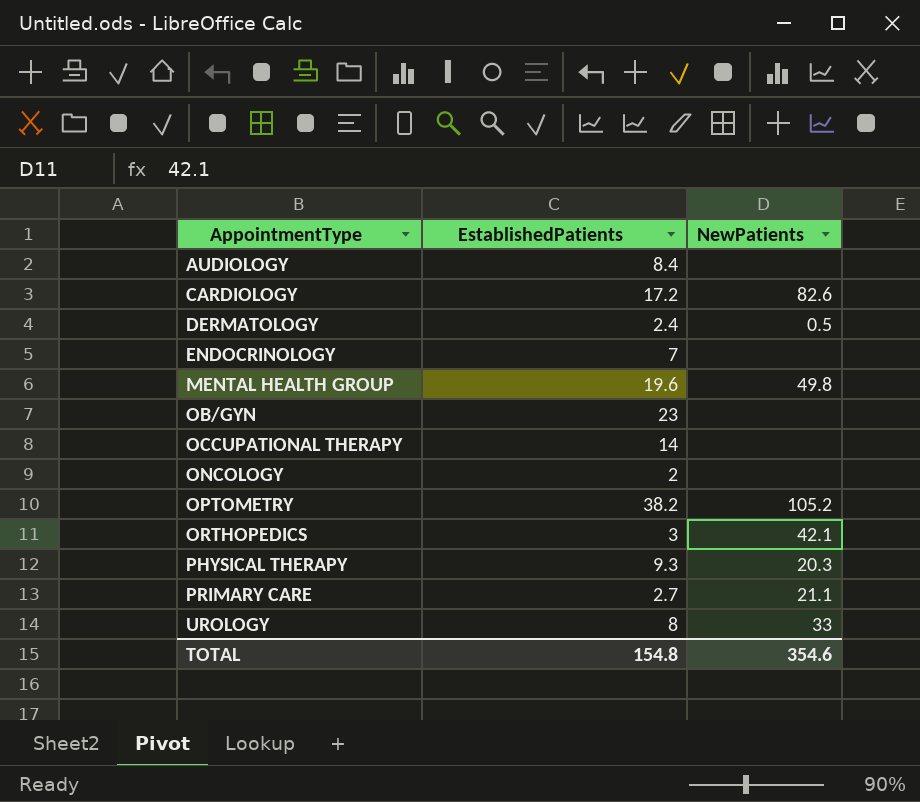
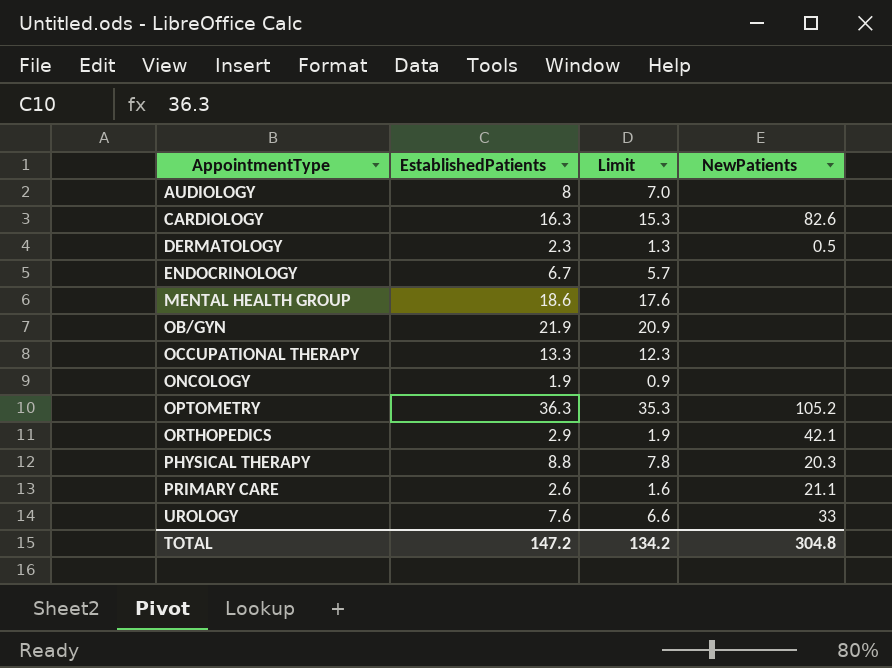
column Limit | formula: none -> [EstablishedPatients] - 1
AUDIOLOGY | EstablishedPatients: 8.4 -> 8
CARDIOLOGY | EstablishedPatients: 17.2 -> 16.3
DERMATOLOGY | EstablishedPatients: 2.4 -> 2.3
ENDOCRINOLOGY | EstablishedPatients: 7 -> 6.7
MENTAL HEALTH GROUP | EstablishedPatients: 19.6 -> 18.6
MENTAL HEALTH GROUP | NewPatients: 49.8 -> none
OB/GYN | EstablishedPatients: 23 -> 21.9
OCCUPATIONAL THERAPY | EstablishedPatients: 14 -> 13.3
ONCOLOGY | EstablishedPatients: 2 -> 1.9
OPTOMETRY | EstablishedPatients: 38.2 -> 36.3
ORTHOPEDICS | EstablishedPatients: 3 -> 2.9
PHYSICAL THERAPY | EstablishedPatients: 9.3 -> 8.8
PRIMARY CARE | EstablishedPatients: 2.7 -> 2.6
UROLOGY | EstablishedPatients: 8 -> 7.6
TOTAL | EstablishedPatients: 154.8 -> 147.2
TOTAL | NewPatients: 354.6 -> 304.8

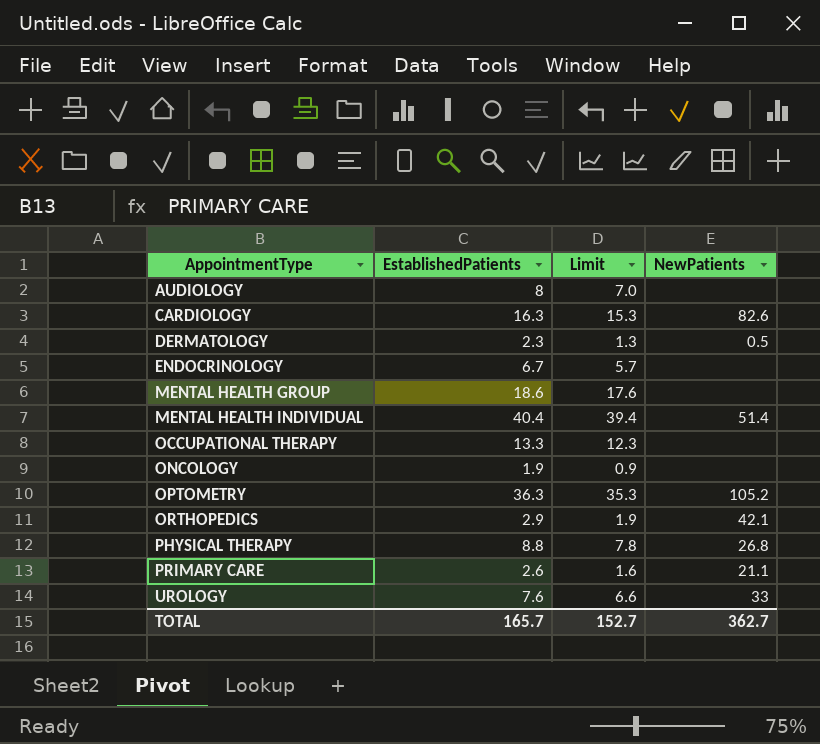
row OB/GYN: 21.9 | 20.9 | none -> none
row MENTAL HEALTH INDIVIDUAL: none -> 40.4 | 39.4 | 51.4
PHYSICAL THERAPY | NewPatients: 20.3 -> 26.8
TOTAL | EstablishedPatients: 147.2 -> 165.7
TOTAL | Limit: 134.2 -> 152.7
TOTAL | NewPatients: 304.8 -> 362.7

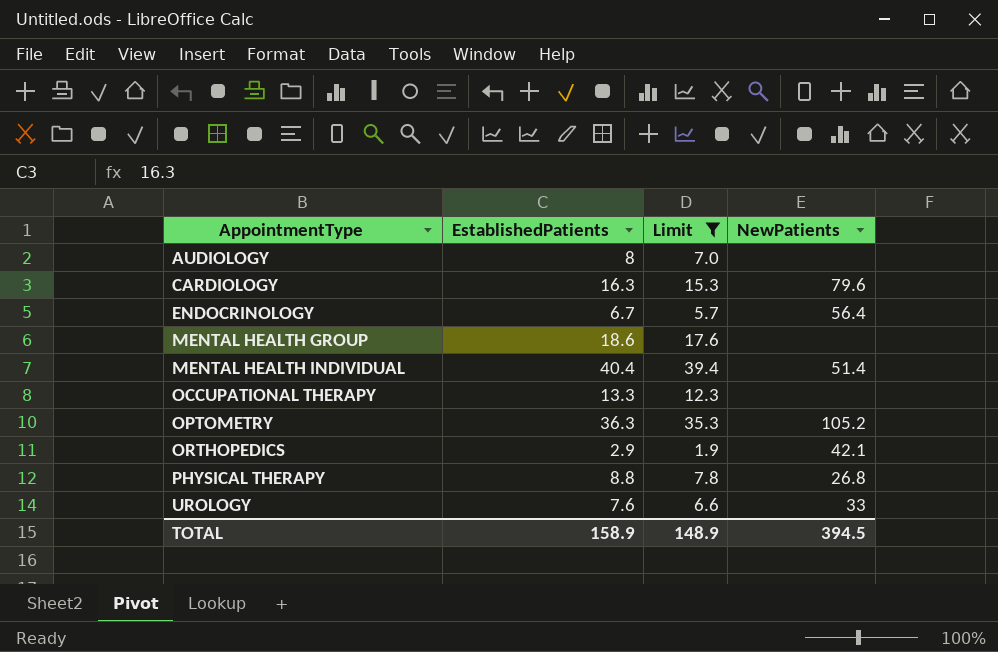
filter: none -> Limit >= 1.9
CARDIOLOGY | NewPatients: 82.6 -> 79.6
ENDOCRINOLOGY | NewPatients: none -> 56.4
TOTAL | EstablishedPatients: 165.7 -> 158.9
TOTAL | Limit: 152.7 -> 148.9
TOTAL | NewPatients: 362.7 -> 394.5

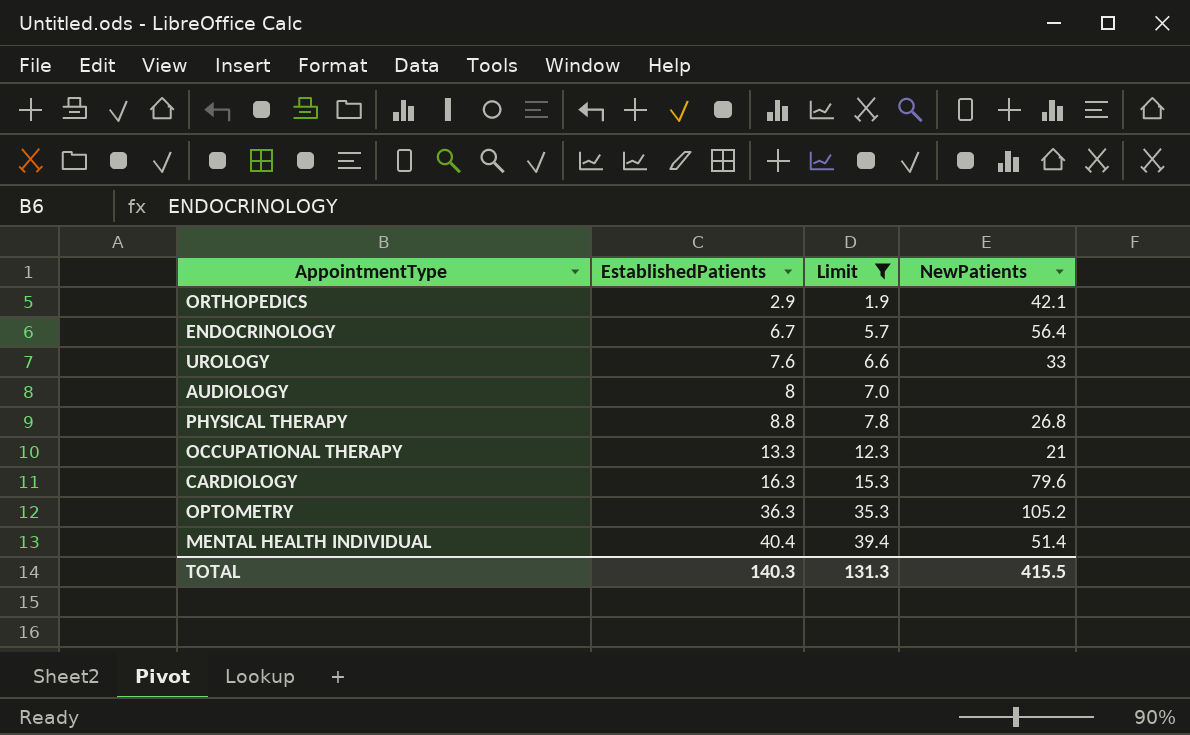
row order: AppointmentType ascending -> EstablishedPatients ascending
row MENTAL HEALTH GROUP: 18.6 | 17.6 | none -> none
OCCUPATIONAL THERAPY | NewPatients: none -> 21
TOTAL | EstablishedPatients: 158.9 -> 140.3
TOTAL | Limit: 148.9 -> 131.3
TOTAL | NewPatients: 394.5 -> 415.5

